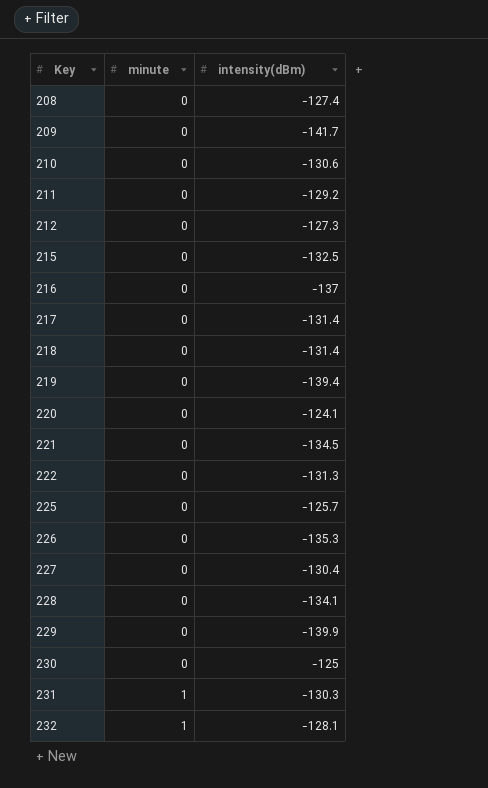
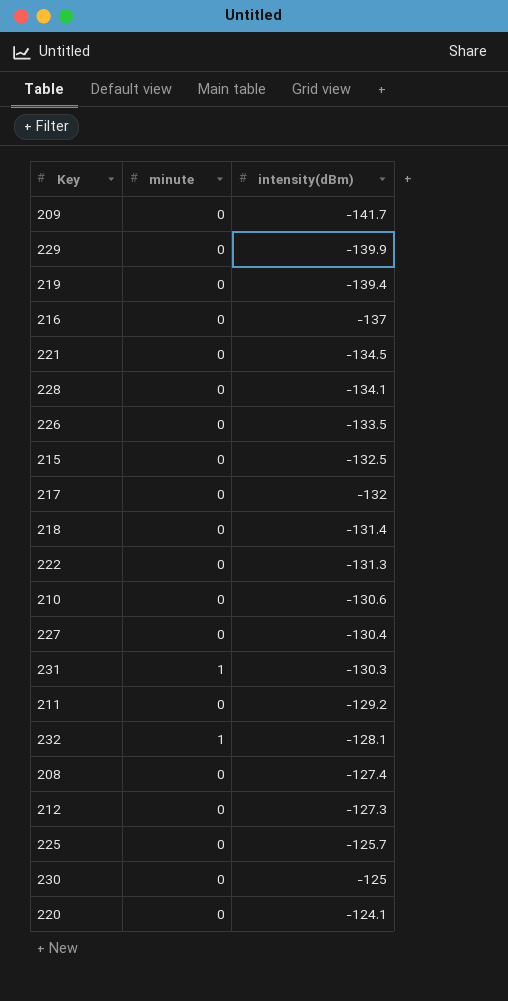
row order: Key ascending -> intensity(dBm) ascending
226 | intensity(dBm): -135.3 -> -133.5
217 | intensity(dBm): -131.4 -> -132

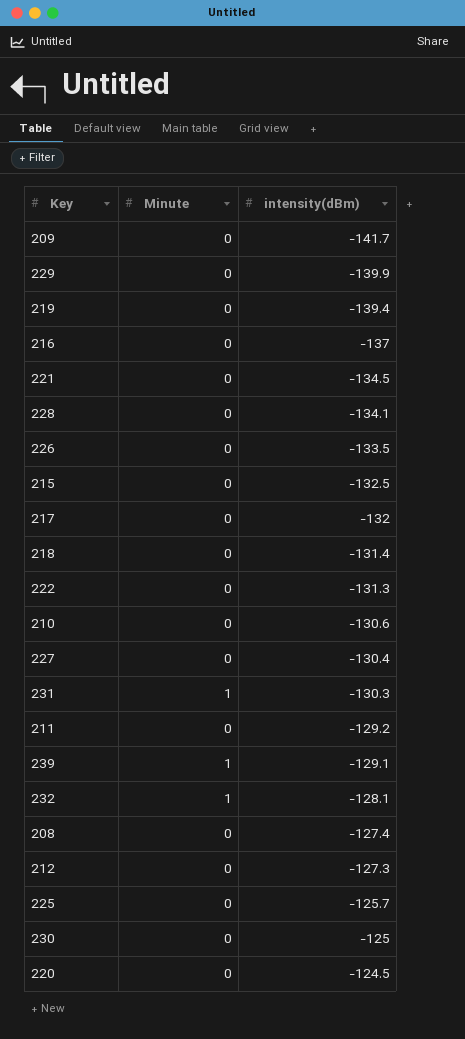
column name: minute -> Minute
row 239: none -> 1 | -129.1
220 | intensity(dBm): -124.1 -> -124.5

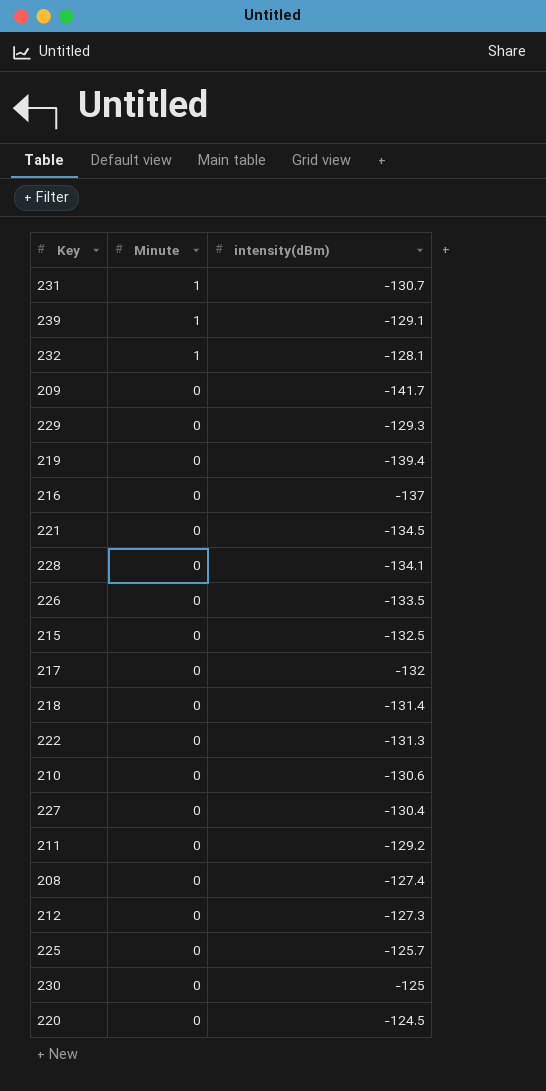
row order: intensity(dBm) ascending -> Minute descending
231 | intensity(dBm): -130.3 -> -130.7
229 | intensity(dBm): -139.9 -> -129.3

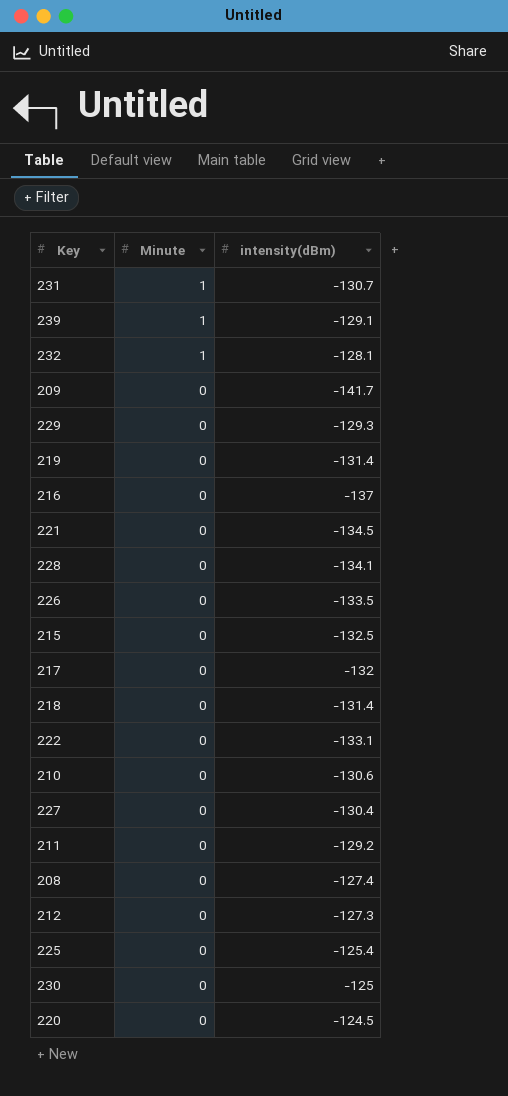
219 | intensity(dBm): -139.4 -> -131.4
222 | intensity(dBm): -131.3 -> -133.1
225 | intensity(dBm): -125.7 -> -125.4

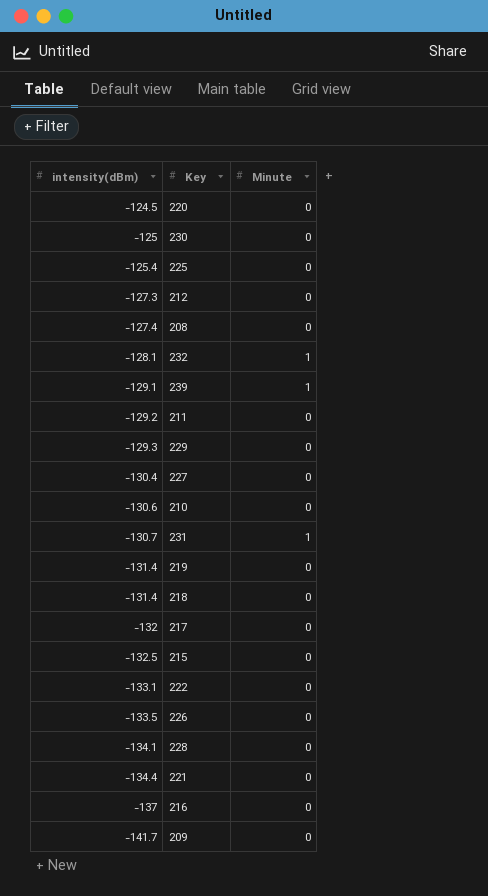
row order: Minute descending -> intensity(dBm) descending
column intensity(dBm) | position: 3 -> 1
221 | intensity(dBm): -134.5 -> -134.4

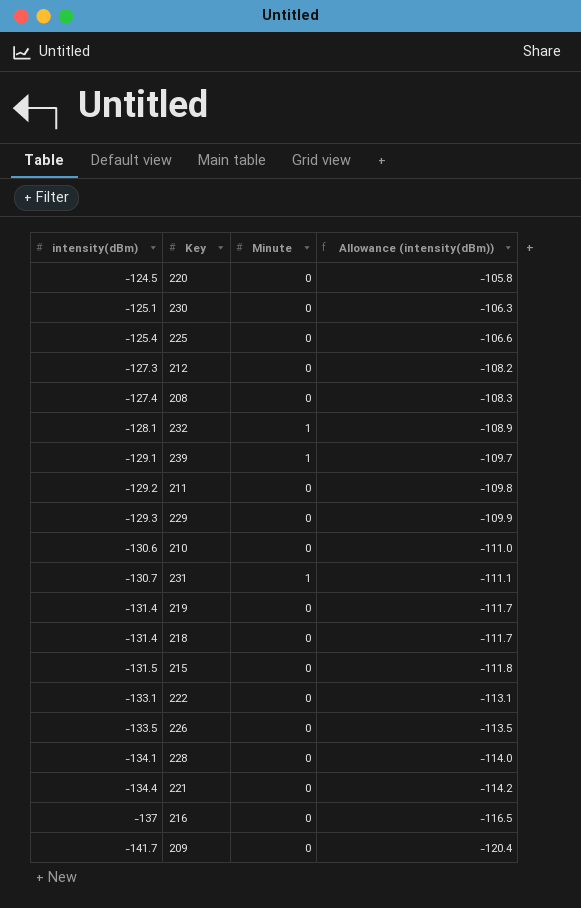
column Allowance (intensity(dBm)) | formula: none -> [intensity(dBm)] * 0.85
row 227: -130.4 | 0 -> none
row 217: -132 | 0 -> none
230 | intensity(dBm): -125 -> -125.1
215 | intensity(dBm): -132.5 -> -131.5

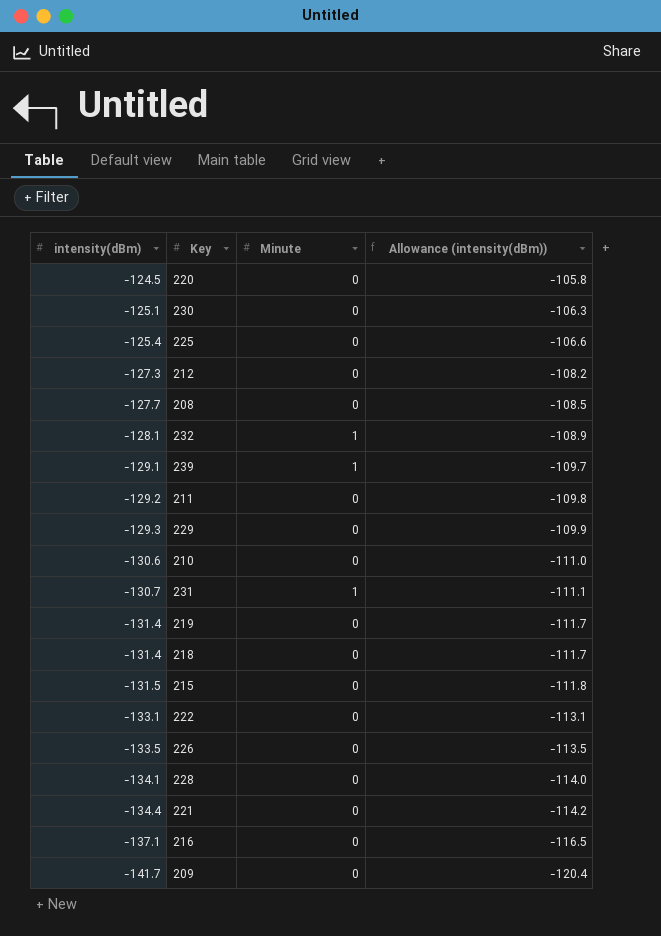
208 | intensity(dBm): -127.4 -> -127.7
208 | Allowance (intensity(dBm)): -108.3 -> -108.5
216 | intensity(dBm): -137 -> -137.1

